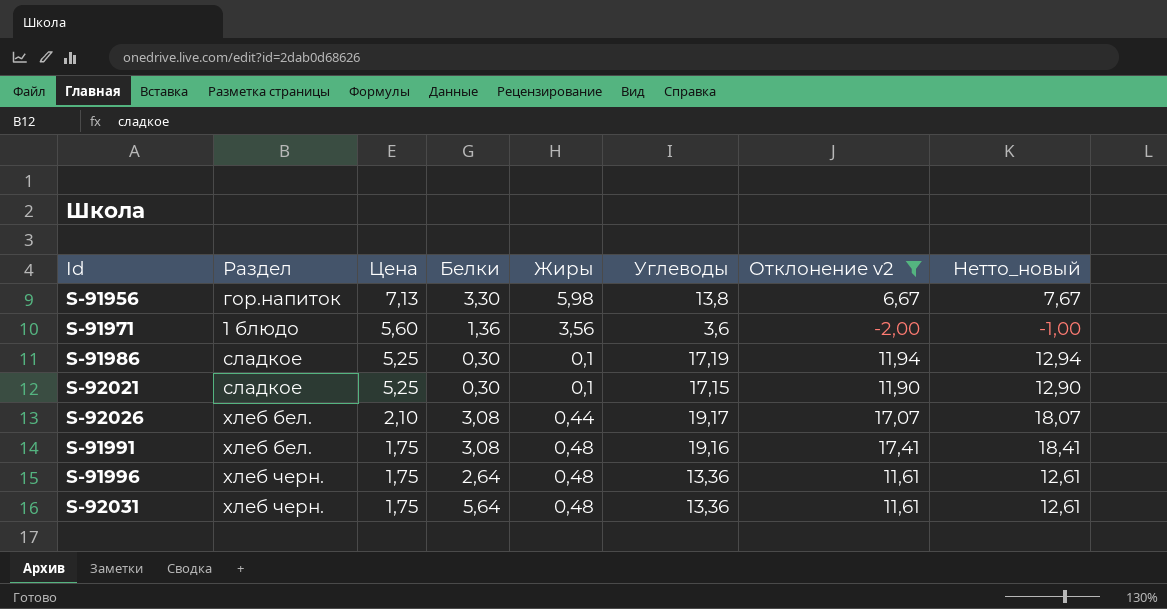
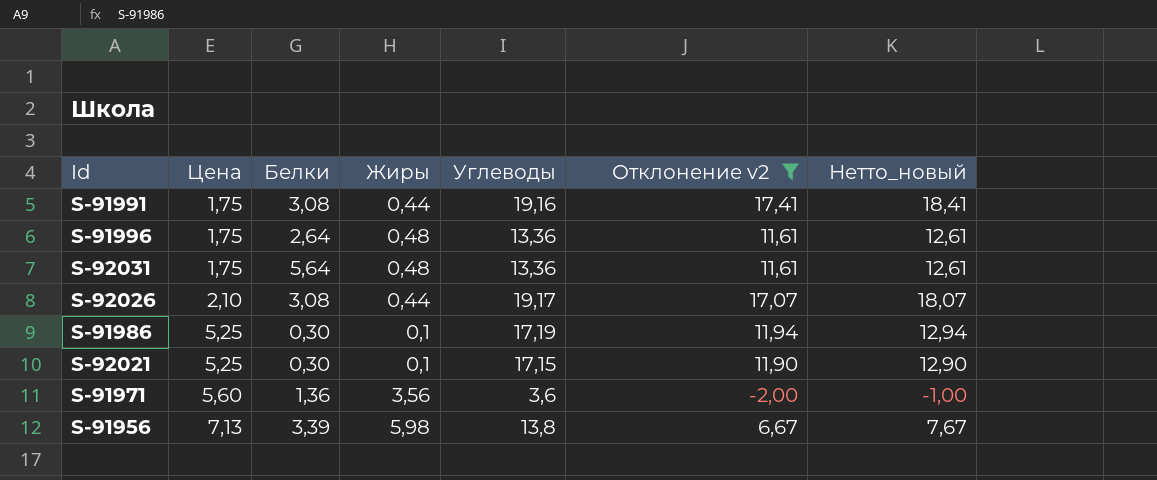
row order: Цена descending -> Цена ascending
column Раздел | position: 2 -> none
S-91991 | Жиры: 0,48 -> 0,44
S-91956 | Белки: 3,30 -> 3,39

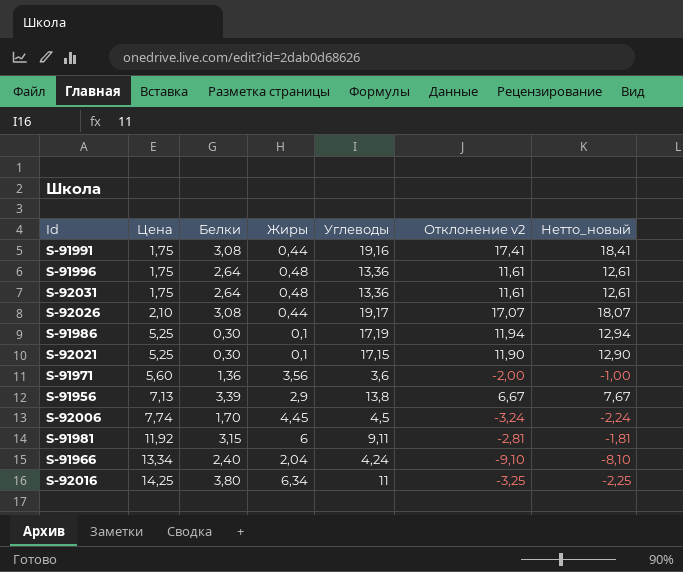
filter: Отклонение v2 >= -2,00 -> none
S-92031 | Белки: 5,64 -> 2,64
S-91956 | Жиры: 5,98 -> 2,9

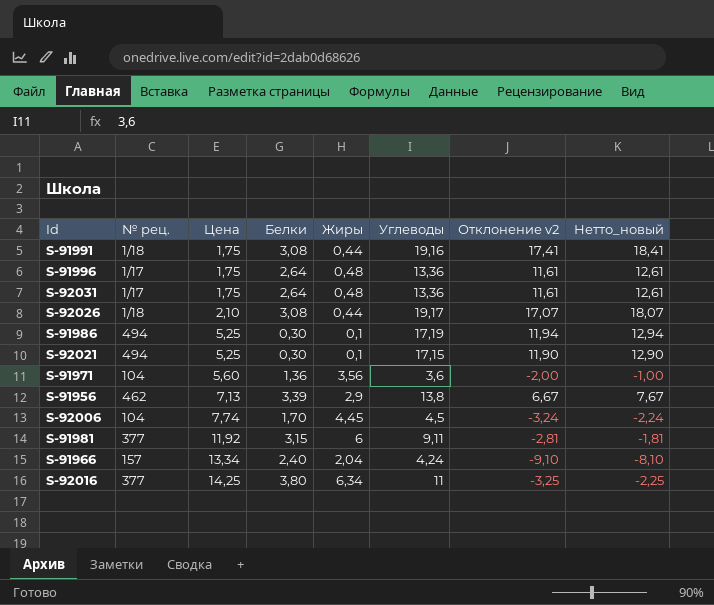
column № рец. | position: none -> 2

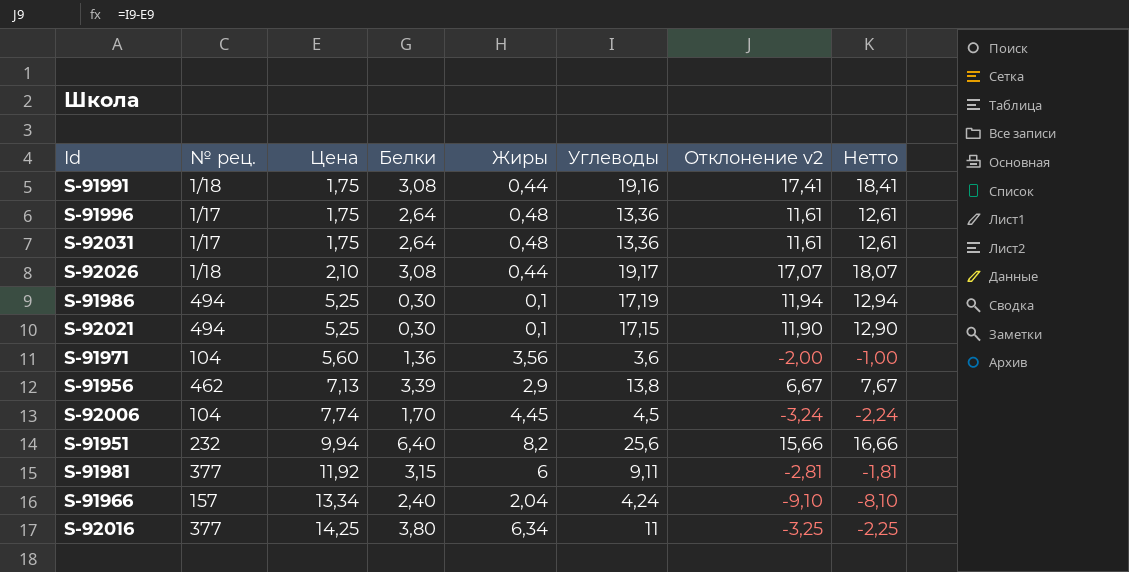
column name: Нетто_новый -> Нетто
row S-91951: none -> 232 | 9,94 | 6,40 | 8,2 | 25,6 | 15,66 | 16,66

